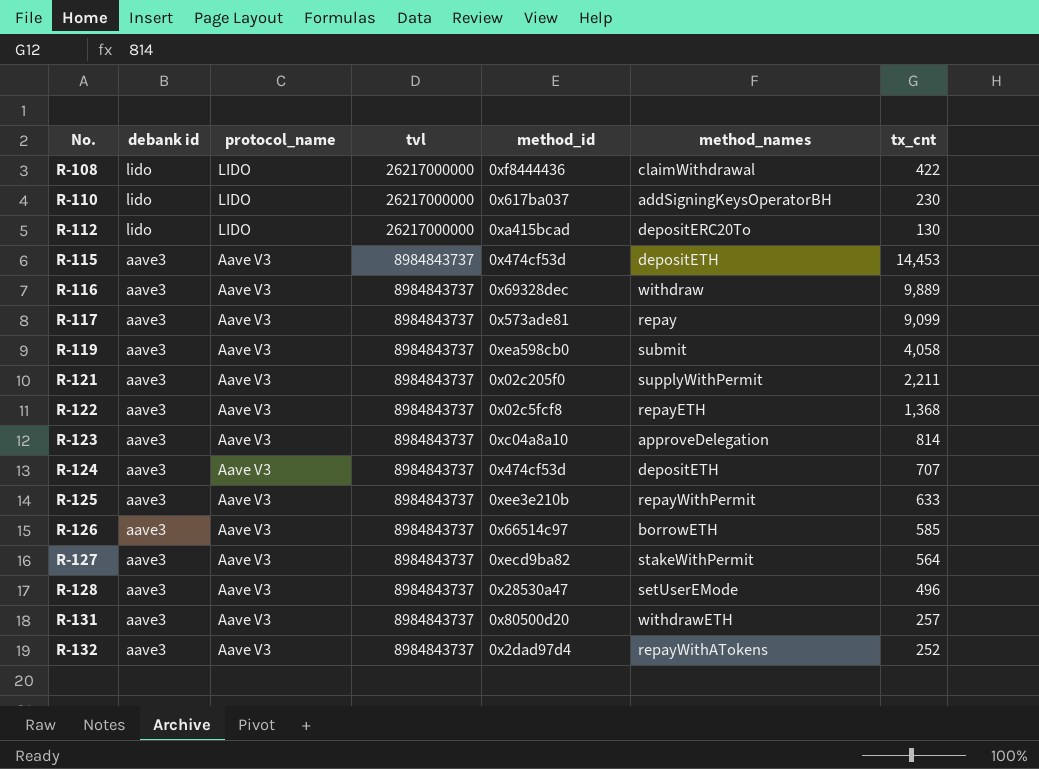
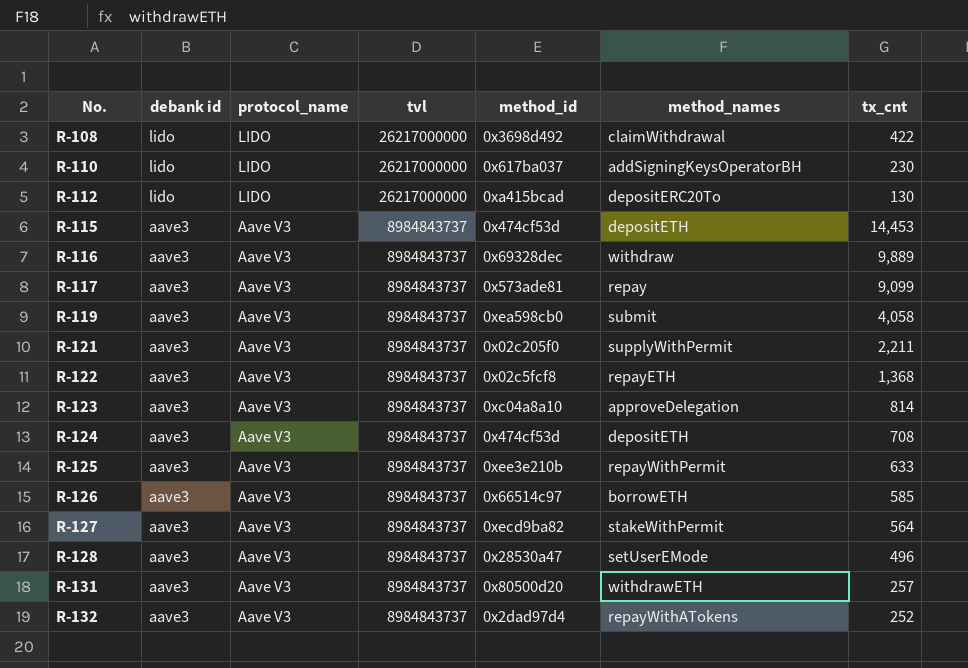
R-108 | method_id: 0xf8444436 -> 0x3698d492
R-124 | tx_cnt: 707 -> 708

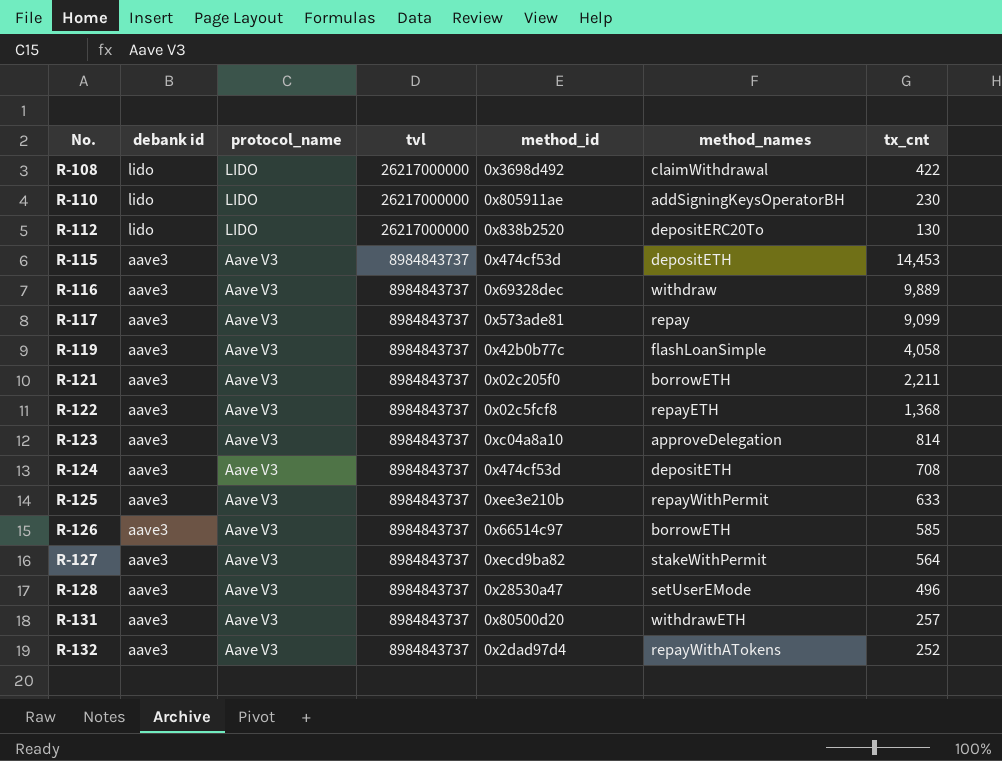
R-110 | method_id: 0x617ba037 -> 0x805911ae
R-112 | method_id: 0xa415bcad -> 0x838b2520
R-119 | method_id: 0xea598cb0 -> 0x42b0b77c
R-119 | method_names: submit -> flashLoanSimple
R-121 | method_names: supplyWithPermit -> borrowETH

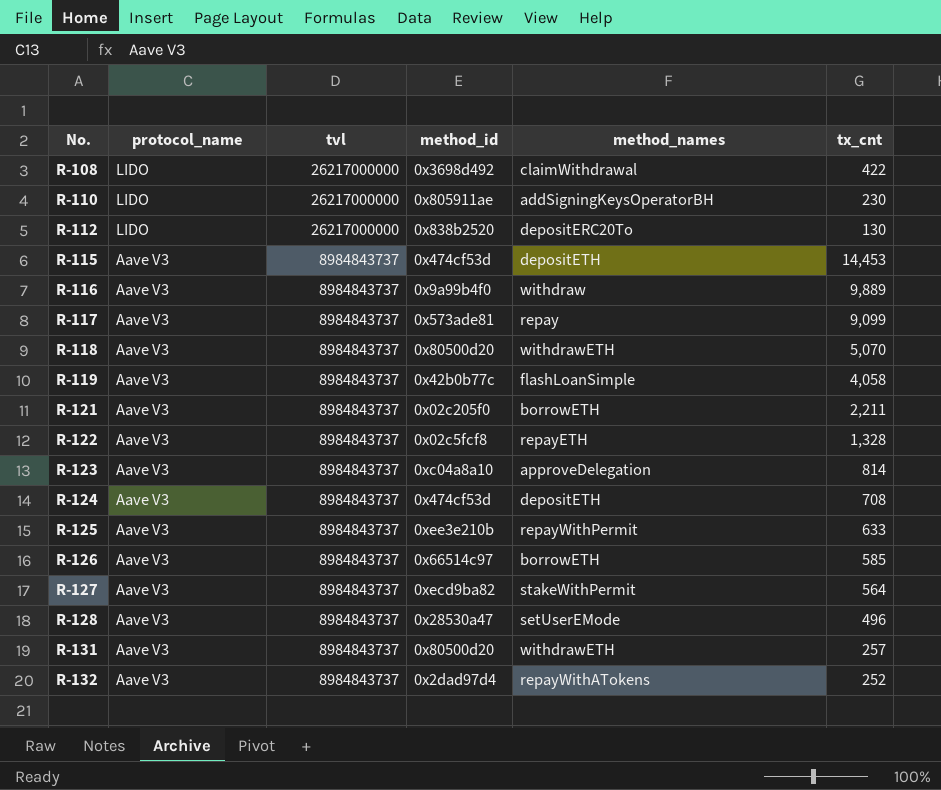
column debank id | position: 2 -> none
R-116 | method_id: 0x69328dec -> 0x9a99b4f0
row R-118: none -> Aave V3 | 8984843737 | 0x80500d20 | withdrawETH | 5,070
R-122 | tx_cnt: 1,368 -> 1,328

